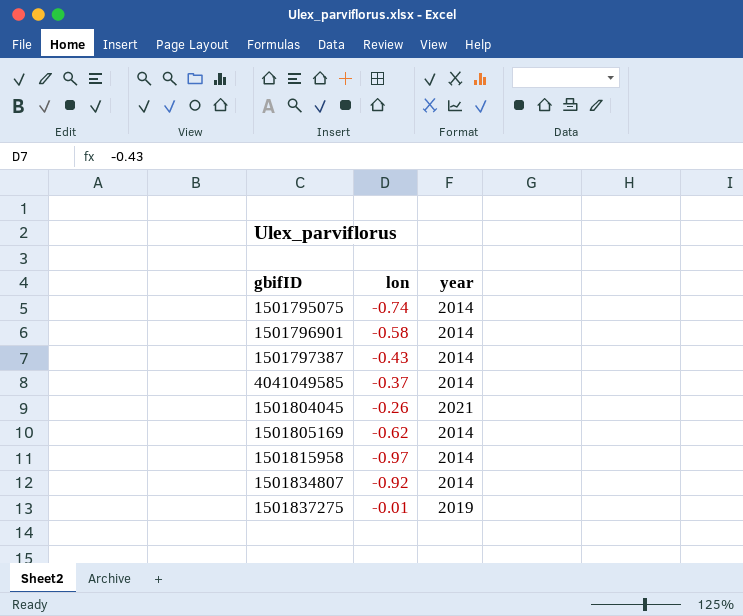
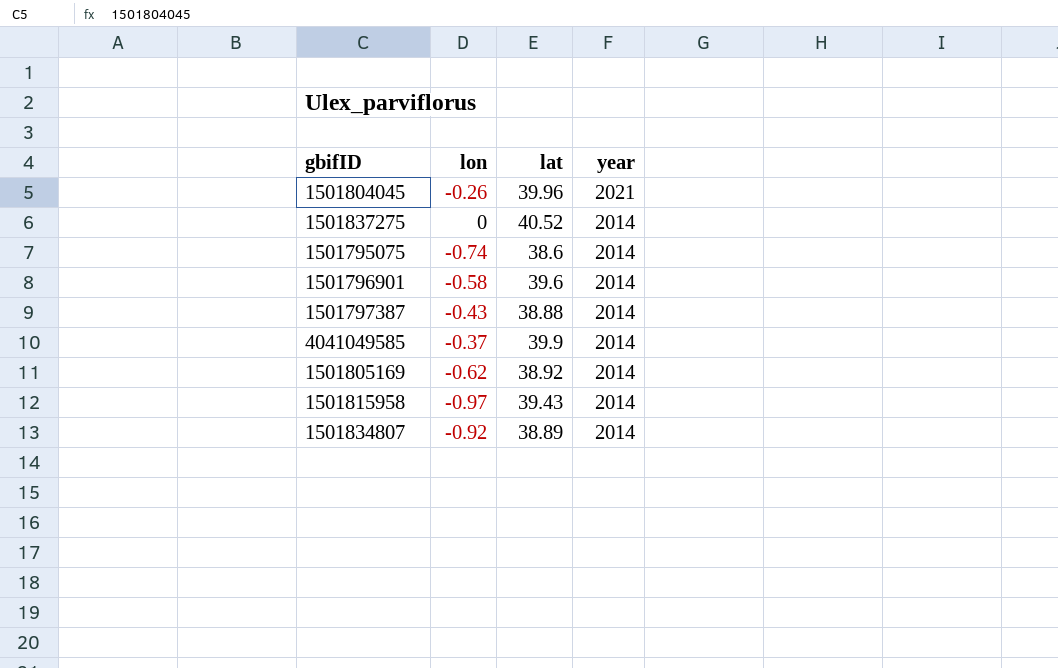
row order: none -> year descending
column lat | position: none -> 3
1501837275 | lon: -0.01 -> 0
1501837275 | year: 2019 -> 2014

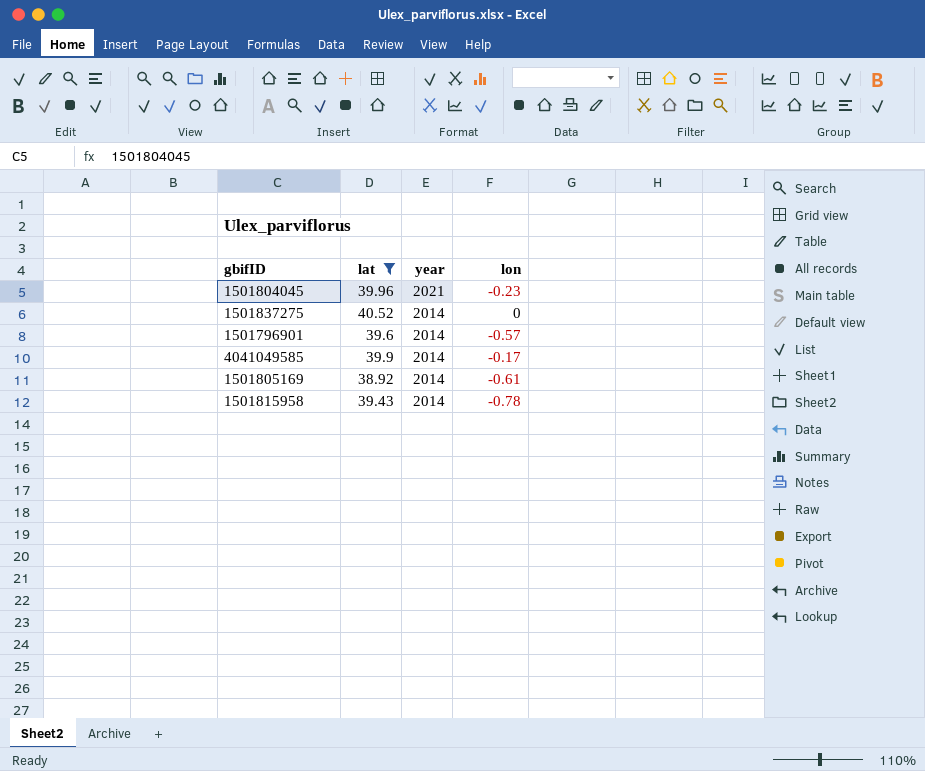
filter: none -> lat >= 38.92
column lon | position: 2 -> 4
1501804045 | lon: -0.26 -> -0.23
1501796901 | lon: -0.58 -> -0.57
4041049585 | lon: -0.37 -> -0.17
1501805169 | lon: -0.62 -> -0.61
1501815958 | lon: -0.97 -> -0.78

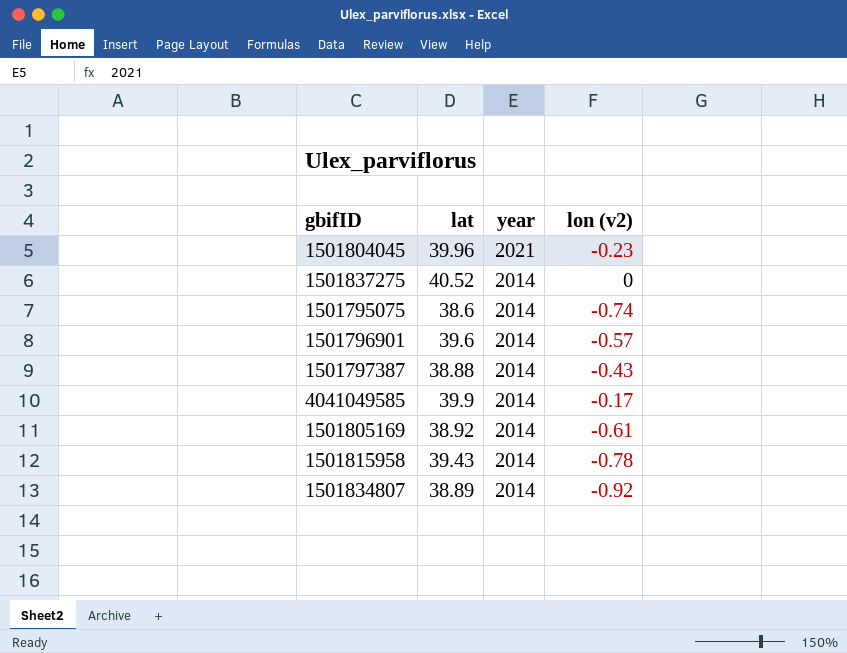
filter: lat >= 38.92 -> none
column name: lon -> lon (v2)

